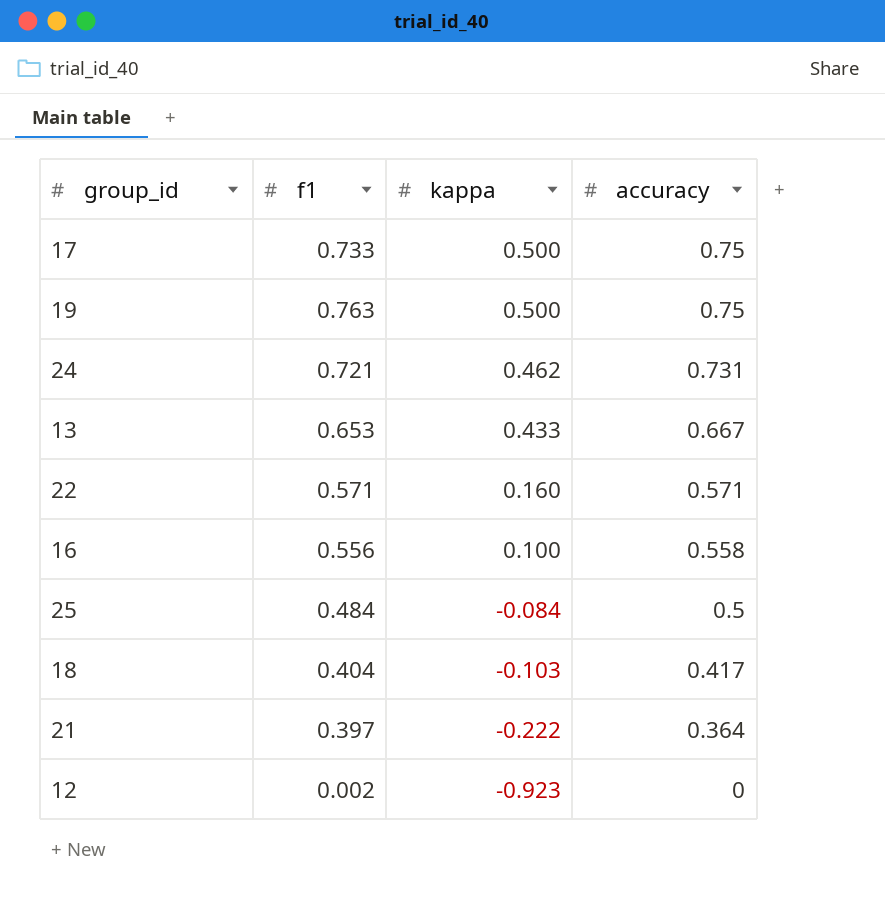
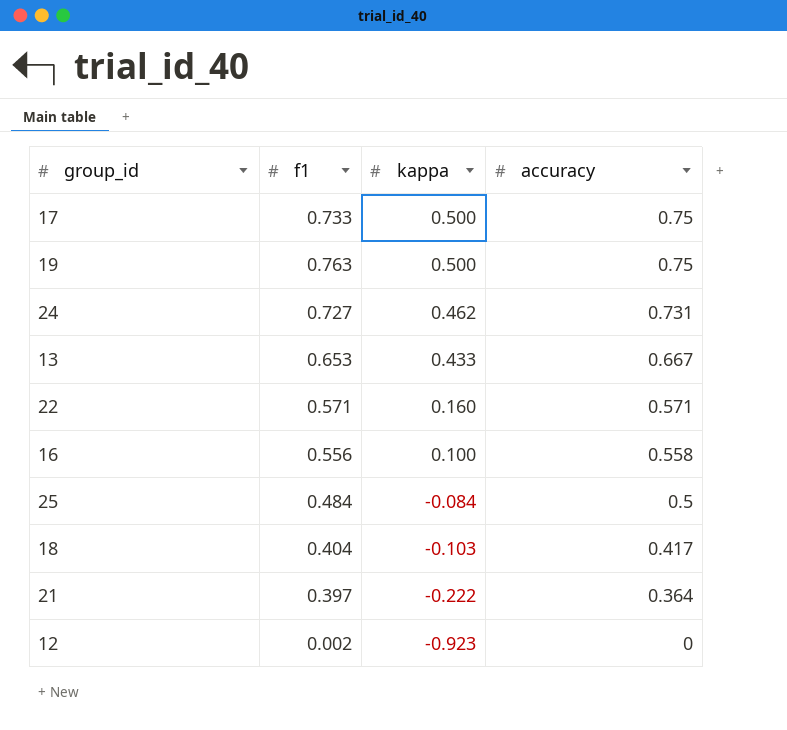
24 | f1: 0.721 -> 0.727

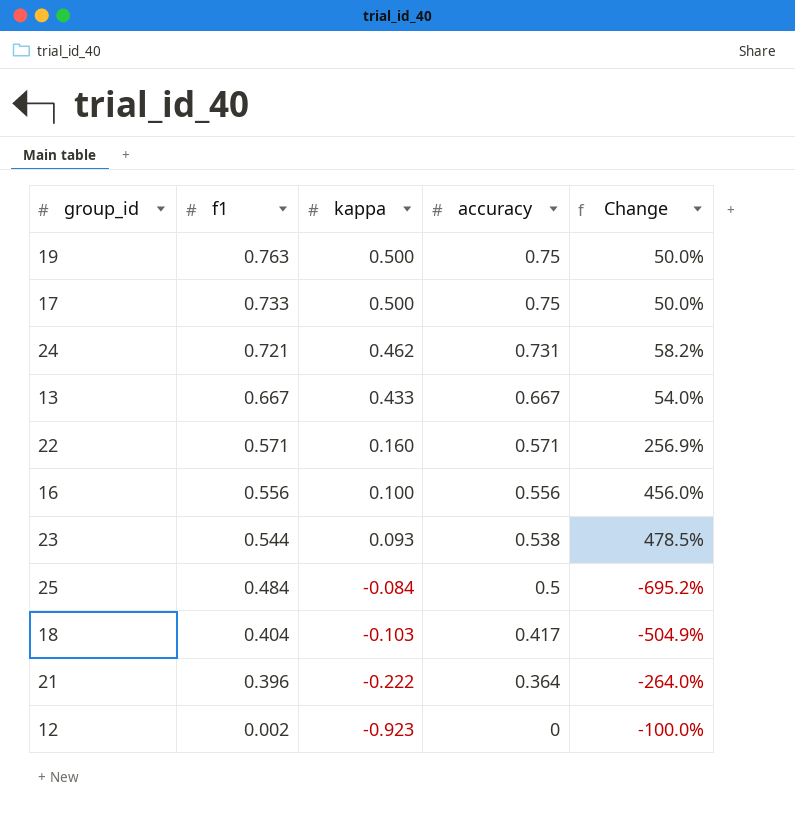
row order: kappa descending -> f1 descending
column Change | formula: none -> ([accuracy] - [kappa]) / [kappa]
24 | f1: 0.727 -> 0.721
13 | f1: 0.653 -> 0.667
16 | accuracy: 0.558 -> 0.556
row 23: none -> 0.544 | 0.093 | 0.538 | 478.5%
21 | f1: 0.397 -> 0.396

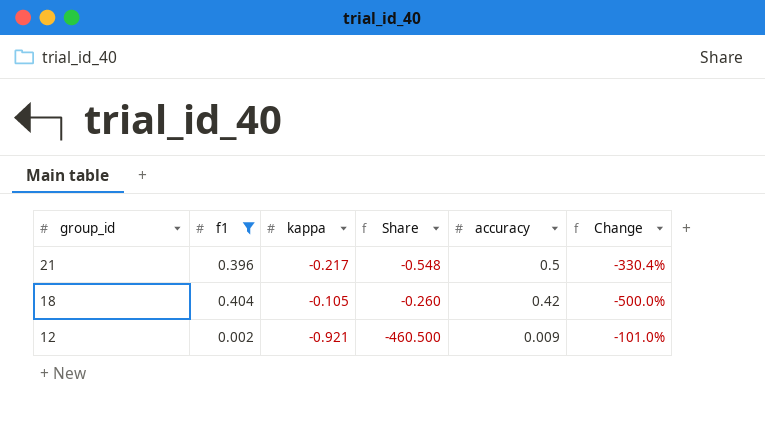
filter: none -> f1 <= 0.404
row order: f1 descending -> group_id descending
column Share | formula: none -> [kappa] / [f1]
21 | kappa: -0.222 -> -0.217
21 | accuracy: 0.364 -> 0.5
21 | Change: -264.0% -> -330.4%
18 | kappa: -0.103 -> -0.105
18 | accuracy: 0.417 -> 0.42
18 | Change: -504.9% -> -500.0%
12 | kappa: -0.923 -> -0.921
12 | accuracy: 0 -> 0.009
12 | Change: -100.0% -> -101.0%

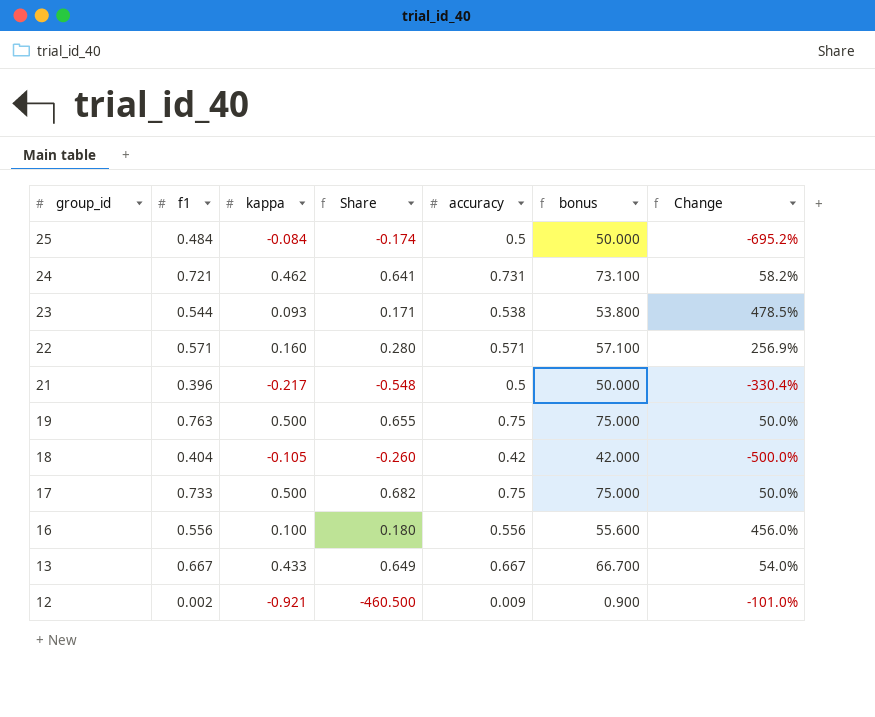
filter: f1 <= 0.404 -> none
column bonus | formula: none -> [accuracy] * 100

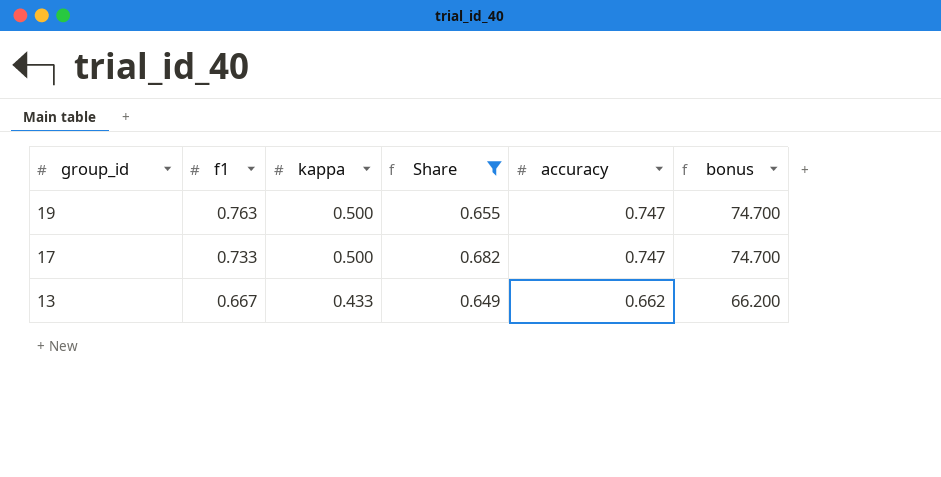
filter: none -> Share >= 0.649
column Change | formula: ([accuracy] - [kappa]) / [kappa] -> none
19 | accuracy: 0.75 -> 0.747
19 | bonus: 75.000 -> 74.700
17 | accuracy: 0.75 -> 0.747
17 | bonus: 75.000 -> 74.700
13 | accuracy: 0.667 -> 0.662
13 | bonus: 66.700 -> 66.200

